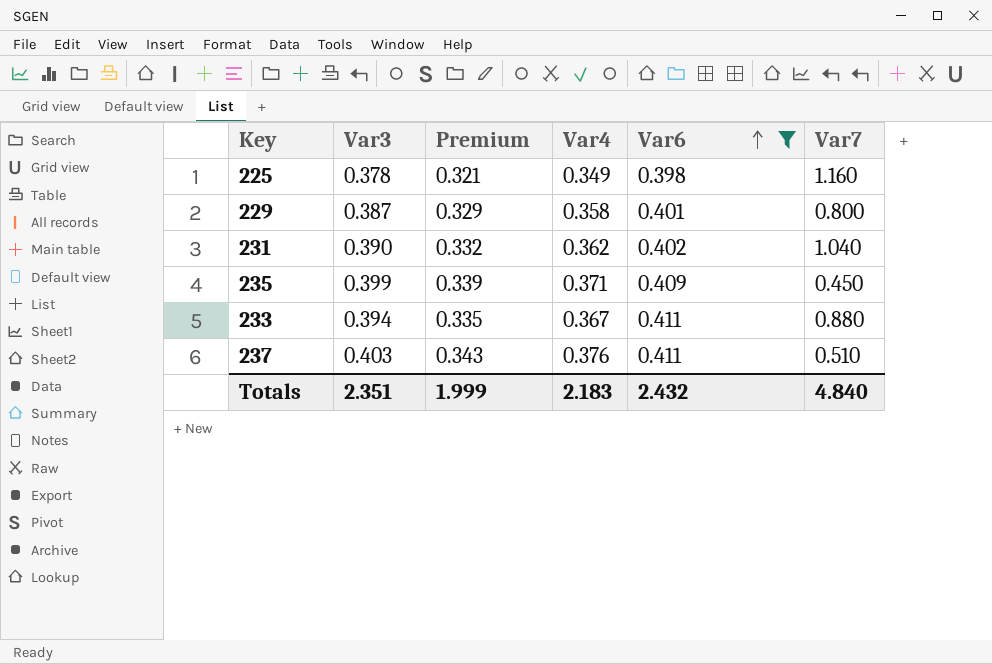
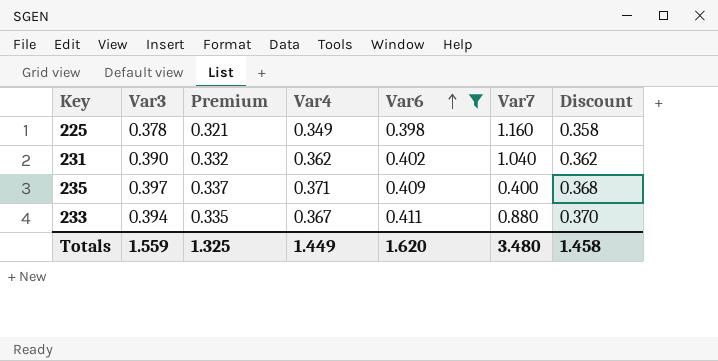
column Discount | formula: none -> [Var6] * 0.9
row 229: 0.387 | 0.329 | 0.358 | 0.401 | 0.800 -> none
row 237: 0.403 | 0.343 | 0.376 | 0.411 | 0.510 -> none
235 | Var3: 0.399 -> 0.397
235 | Premium: 0.339 -> 0.337
235 | Var7: 0.450 -> 0.400
Totals | Var3: 2.351 -> 1.559
Totals | Premium: 1.999 -> 1.325
Totals | Var4: 2.183 -> 1.449
Totals | Var6: 2.432 -> 1.620
Totals | Var7: 4.840 -> 3.480

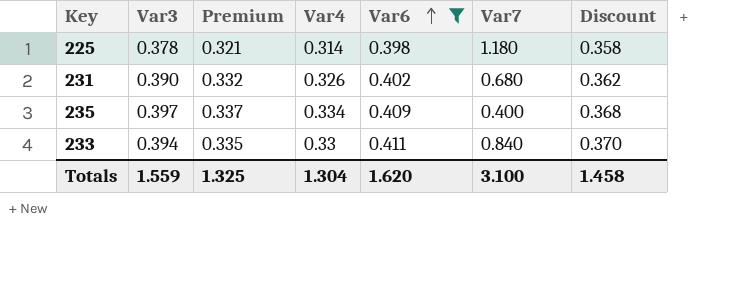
225 | Var4: 0.349 -> 0.314
225 | Var7: 1.160 -> 1.180
231 | Var4: 0.362 -> 0.326
231 | Var7: 1.040 -> 0.680
235 | Var4: 0.371 -> 0.334
233 | Var4: 0.367 -> 0.33
233 | Var7: 0.880 -> 0.840
Totals | Var4: 1.449 -> 1.304
Totals | Var7: 3.480 -> 3.100

